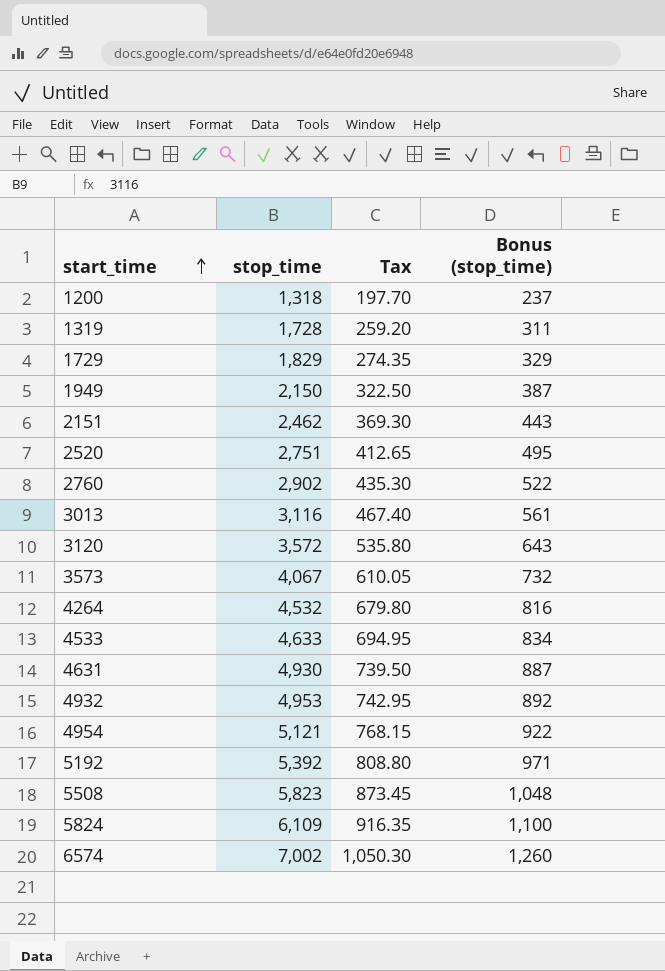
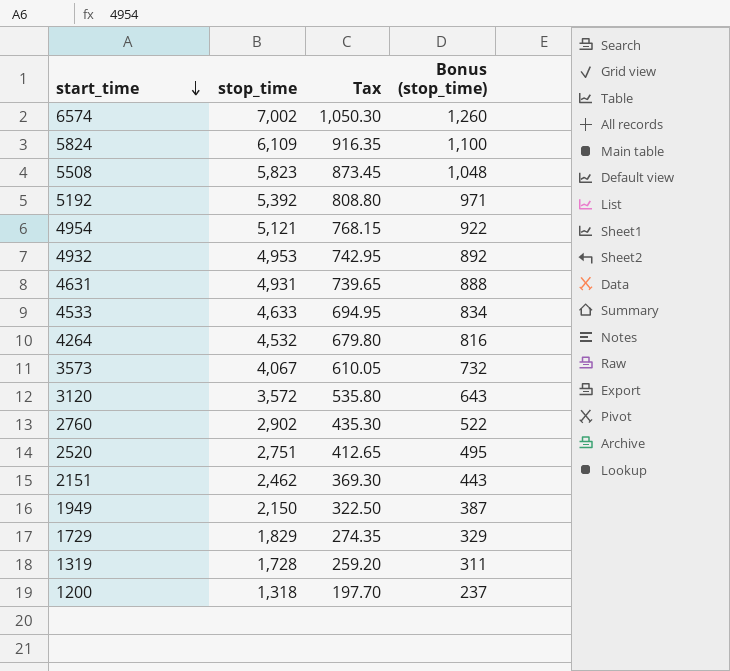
row order: start_time ascending -> start_time descending
row 3013: 3,116 | 467.40 | 561 -> none
4631 | stop_time: 4,930 -> 4,931
4631 | Tax: 739.50 -> 739.65
4631 | Bonus (stop_time): 887 -> 888

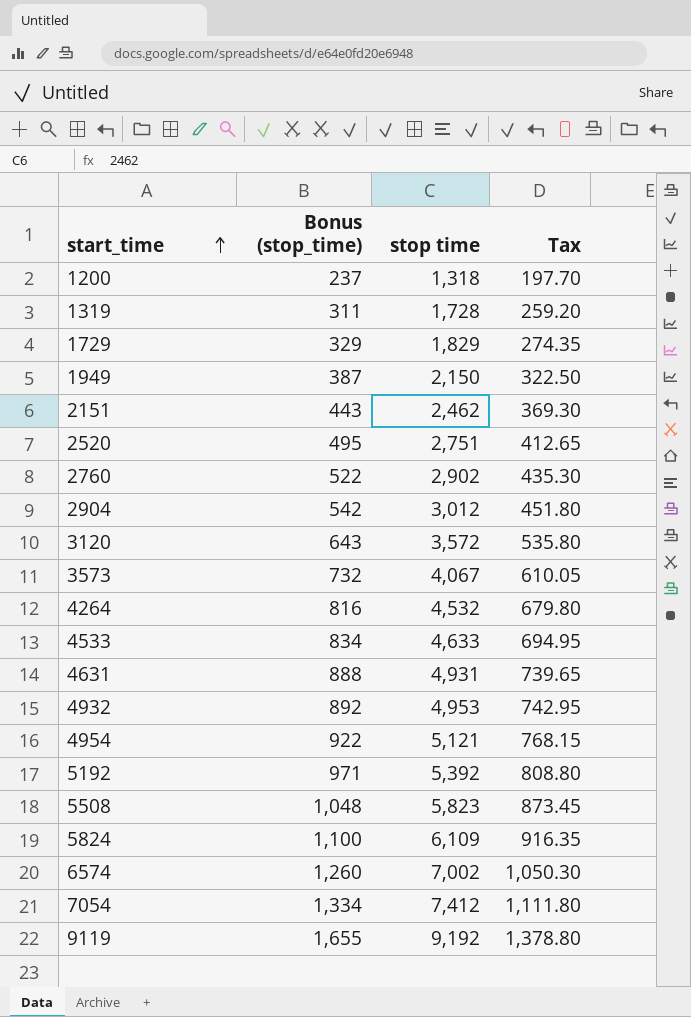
row order: start_time descending -> start_time ascending
column Bonus (stop_time) | position: 4 -> 2
column name: stop_time -> stop time
row 2904: none -> 542 | 3,012 | 451.80
row 7054: none -> 1,334 | 7,412 | 1,111.80
row 9119: none -> 1,655 | 9,192 | 1,378.80

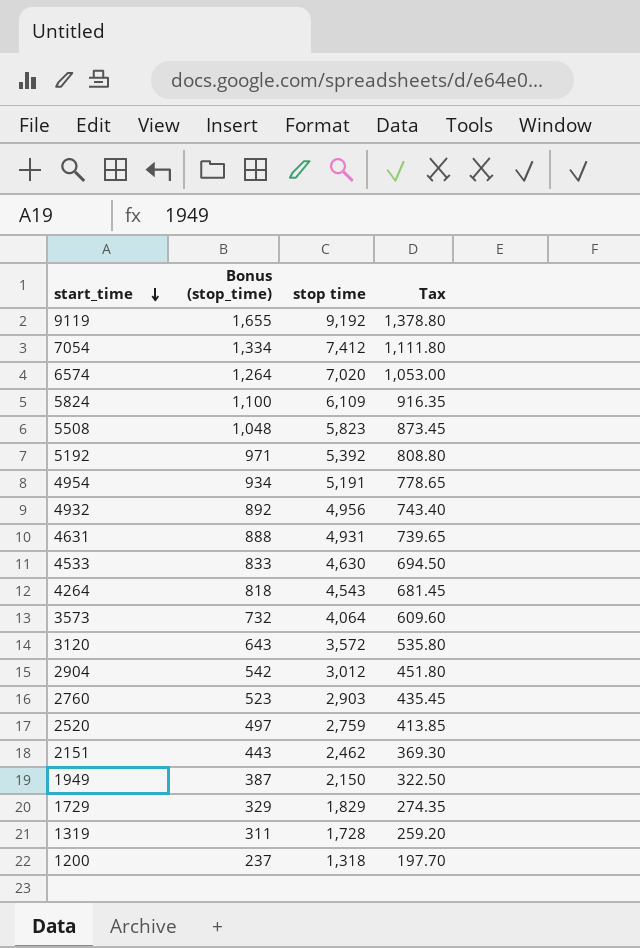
row order: start_time ascending -> start_time descending
6574 | Bonus (stop_time): 1,260 -> 1,264
6574 | stop time: 7,002 -> 7,020
6574 | Tax: 1,050.30 -> 1,053.00
4954 | Bonus (stop_time): 922 -> 934
4954 | stop time: 5,121 -> 5,191
4954 | Tax: 768.15 -> 778.65
4932 | stop time: 4,953 -> 4,956
4932 | Tax: 742.95 -> 743.40
4533 | Bonus (stop_time): 834 -> 833
4533 | stop time: 4,633 -> 4,630
4533 | Tax: 694.95 -> 694.50
4264 | Bonus (stop_time): 816 -> 818
4264 | stop time: 4,532 -> 4,543
4264 | Tax: 679.80 -> 681.45
3573 | stop time: 4,067 -> 4,064
3573 | Tax: 610.05 -> 609.60
2760 | Bonus (stop_time): 522 -> 523
2760 | stop time: 2,902 -> 2,903
2760 | Tax: 435.30 -> 435.45
2520 | Bonus (stop_time): 495 -> 497
2520 | stop time: 2,751 -> 2,759
2520 | Tax: 412.65 -> 413.85

